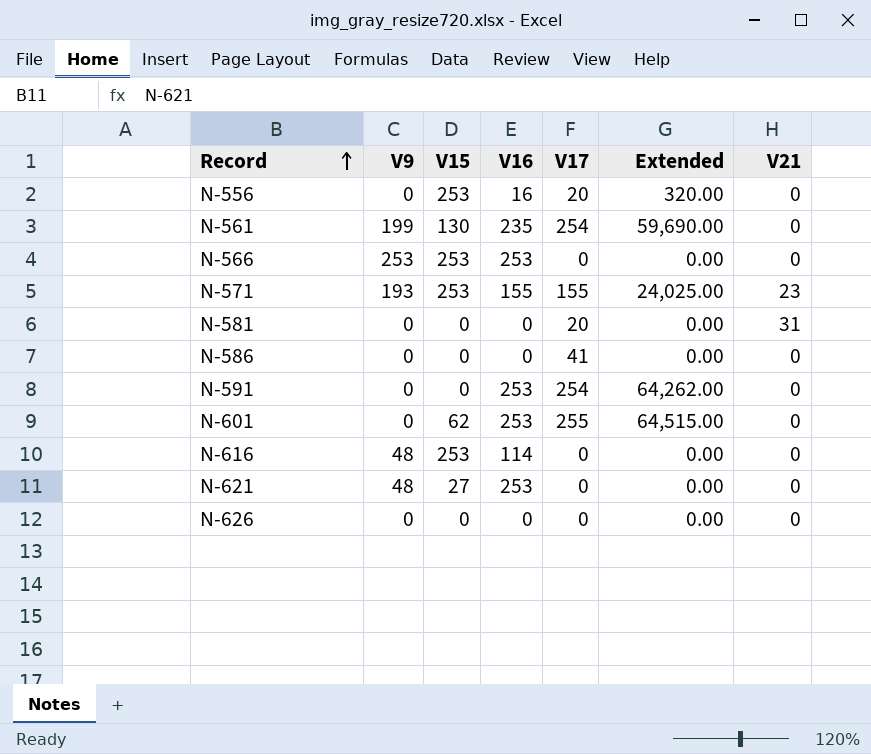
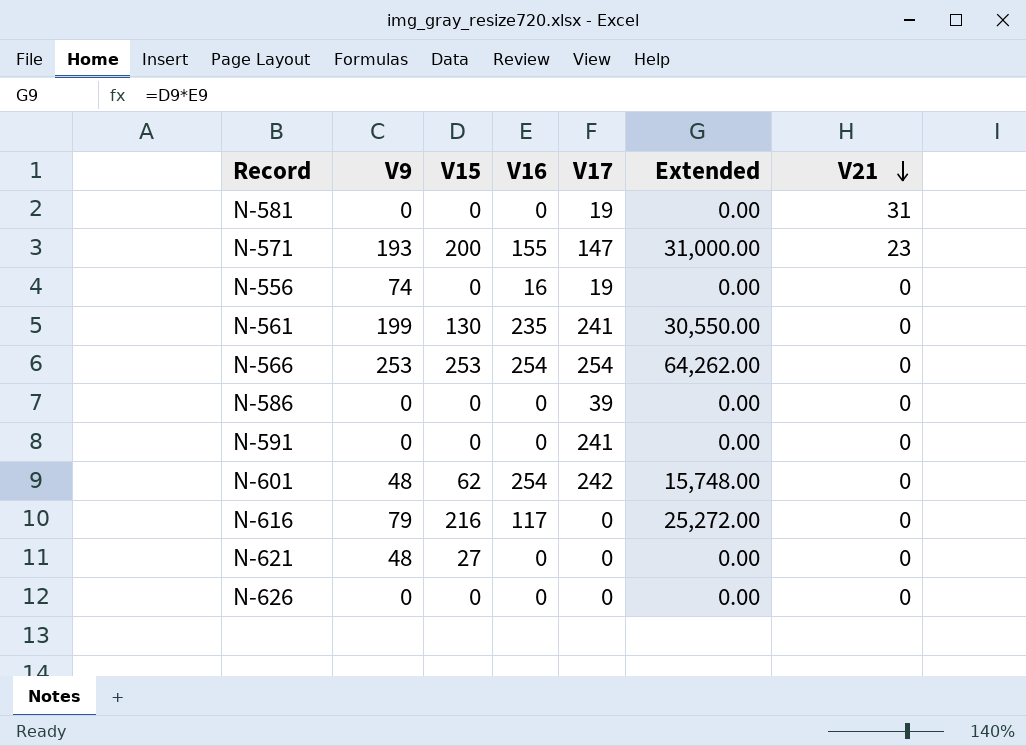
row order: Record ascending -> V21 descending
column Extended | formula: [V16] * [V17] -> [V15] * [V16]
N-581 | V17: 20 -> 19
N-571 | V15: 253 -> 200
N-571 | V17: 155 -> 147
N-556 | V9: 0 -> 74
N-556 | V15: 253 -> 0
N-556 | V17: 20 -> 19
N-561 | V17: 254 -> 241
N-566 | V16: 253 -> 254
N-566 | V17: 0 -> 254
N-586 | V17: 41 -> 39
N-591 | V16: 253 -> 0
N-591 | V17: 254 -> 241
N-601 | V9: 0 -> 48
N-601 | V16: 253 -> 254
N-601 | V17: 255 -> 242
N-616 | V9: 48 -> 79
N-616 | V15: 253 -> 216
N-616 | V16: 114 -> 117
N-621 | V16: 253 -> 0

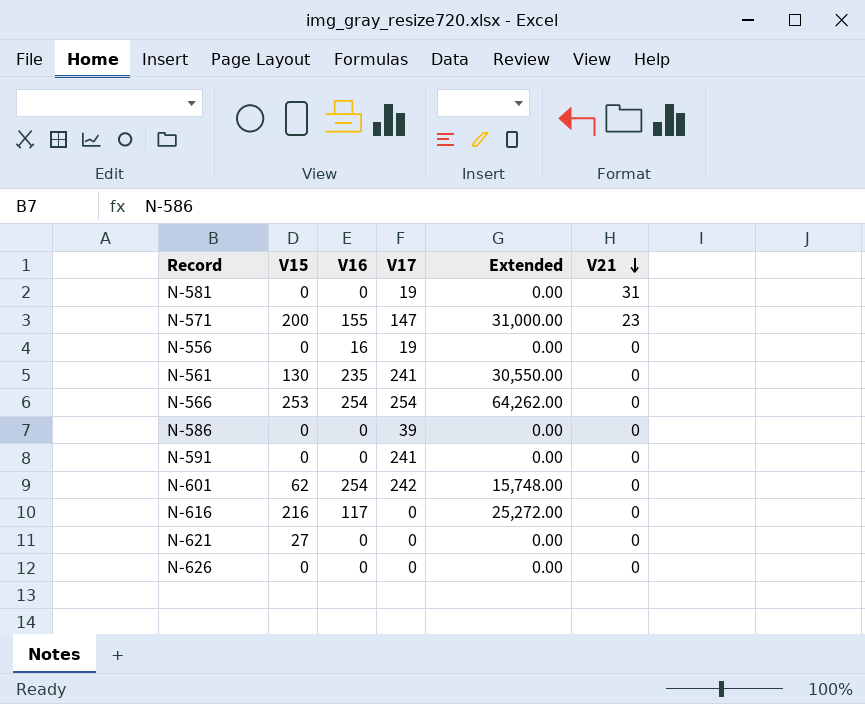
column V9 | position: 2 -> none

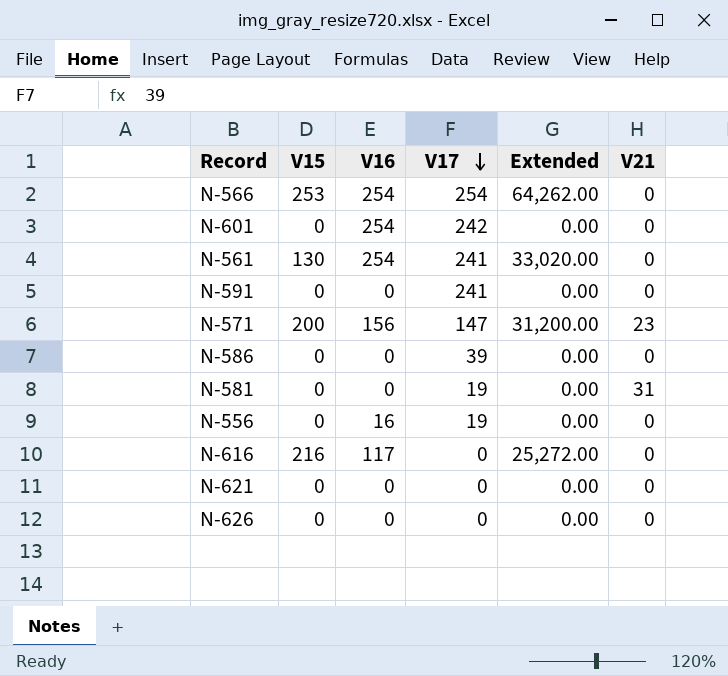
row order: V21 descending -> V17 descending
N-601 | V15: 62 -> 0
N-601 | Extended: 15,748.00 -> 0.00
N-561 | V16: 235 -> 254
N-561 | Extended: 30,550.00 -> 33,020.00
N-571 | V16: 155 -> 156
N-571 | Extended: 31,000.00 -> 31,200.00
N-621 | V15: 27 -> 0

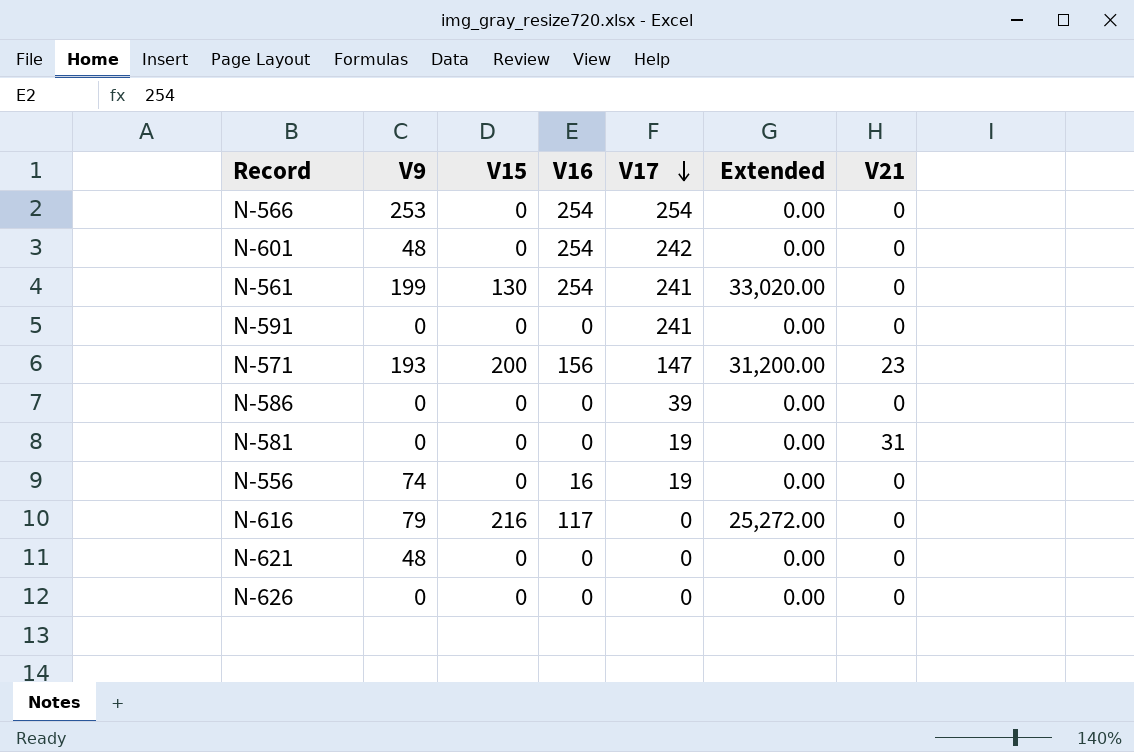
column V9 | position: none -> 2
N-566 | V15: 253 -> 0
N-566 | Extended: 64,262.00 -> 0.00

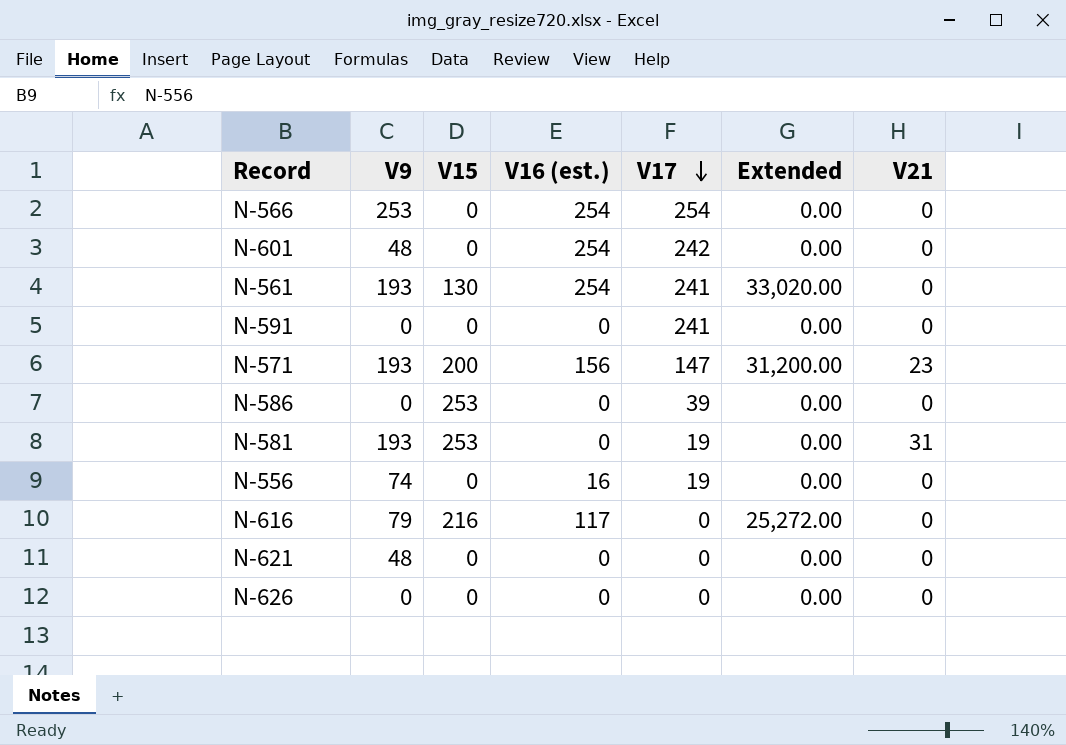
column name: V16 -> V16 (est.)
N-561 | V9: 199 -> 193
N-586 | V15: 0 -> 253
N-581 | V9: 0 -> 193
N-581 | V15: 0 -> 253

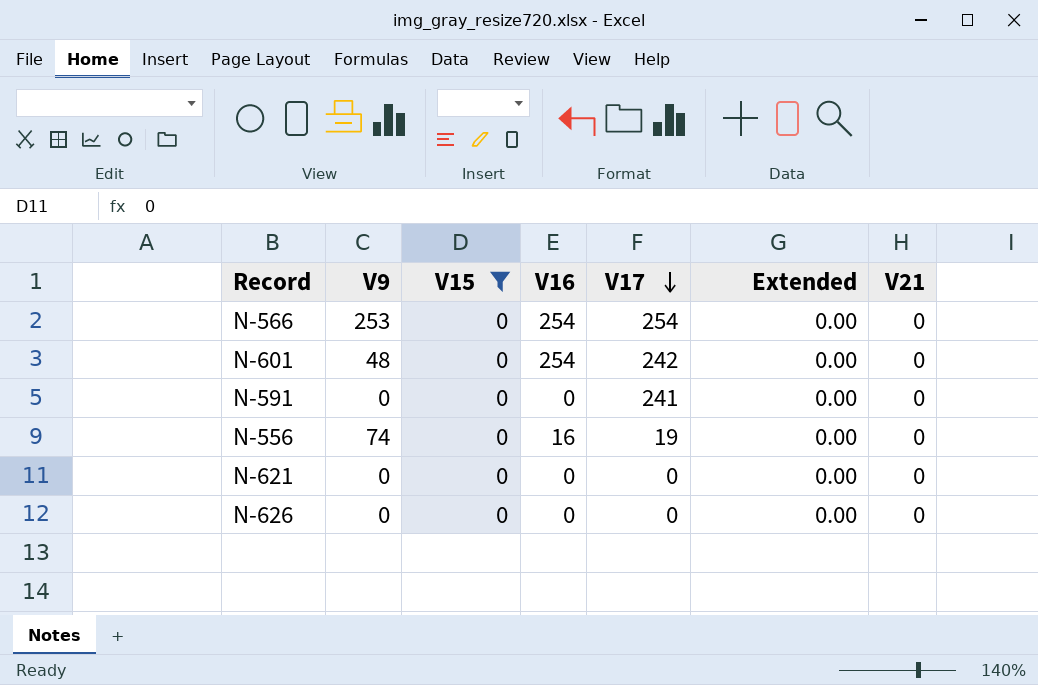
filter: none -> V15 = 0
column name: V16 (est.) -> V16
N-621 | V9: 48 -> 0

